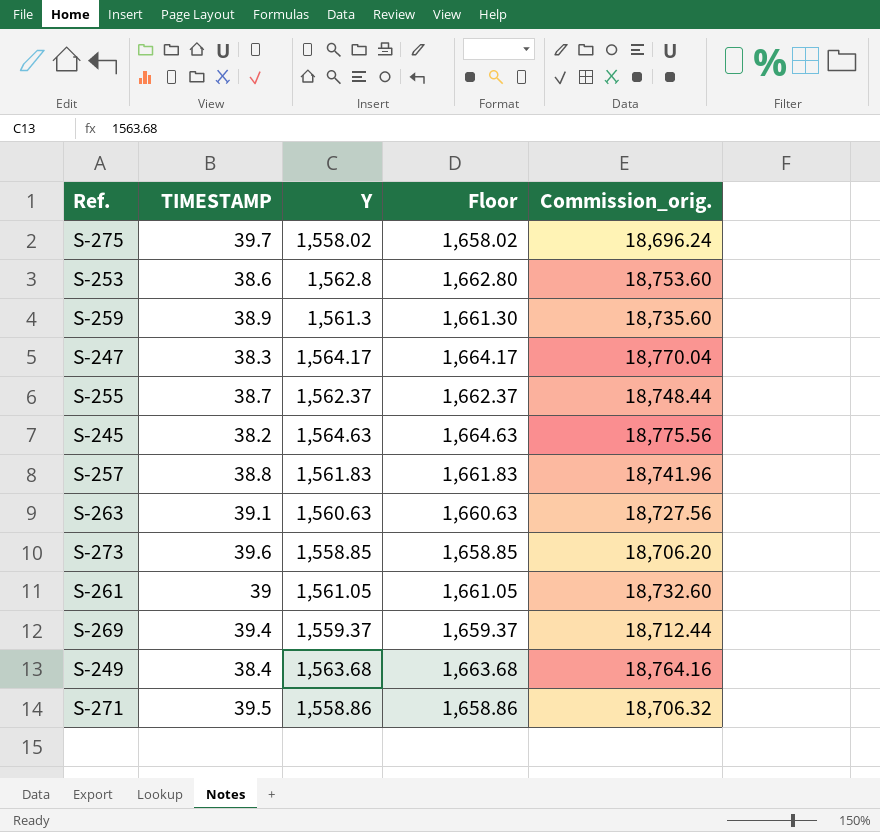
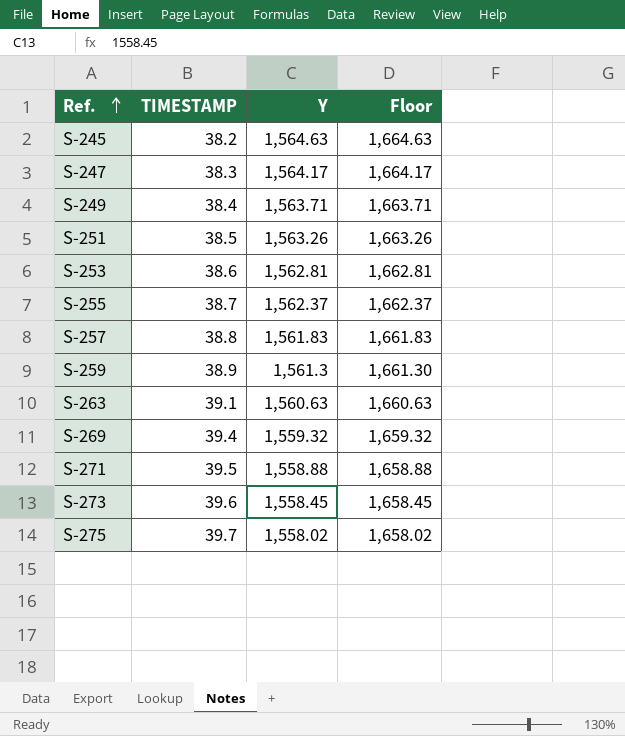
row order: none -> Ref. ascending
column Commission_orig. | formula: [Y] * 12 -> none
row S-261: 39 | 1,561.05 | 1,661.05 | 18,732.60 -> none
S-249 | Y: 1,563.68 -> 1,563.71
S-249 | Floor: 1,663.68 -> 1,663.71
row S-251: none -> 38.5 | 1,563.26 | 1,663.26
S-253 | Y: 1,562.8 -> 1,562.81
S-253 | Floor: 1,662.80 -> 1,662.81
S-269 | Y: 1,559.37 -> 1,559.32
S-269 | Floor: 1,659.37 -> 1,659.32
S-271 | Y: 1,558.86 -> 1,558.88
S-271 | Floor: 1,658.86 -> 1,658.88
S-273 | Y: 1,558.85 -> 1,558.45
S-273 | Floor: 1,658.85 -> 1,658.45

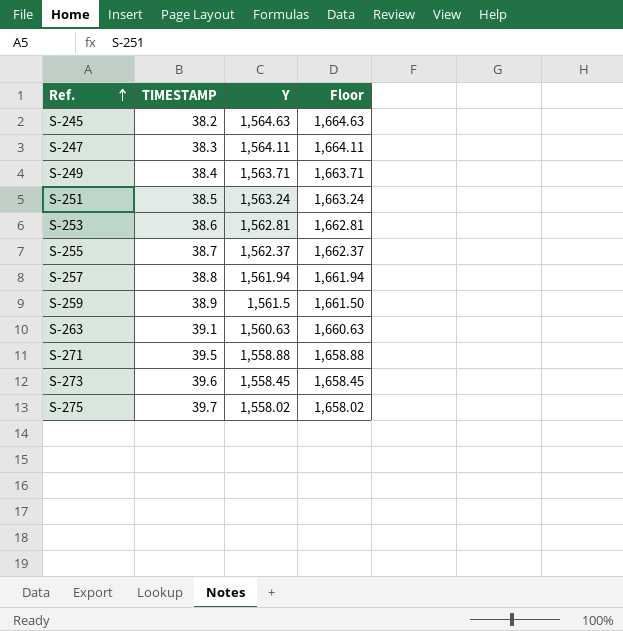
row S-269: 39.4 | 1,559.32 | 1,659.32 -> none
S-247 | Y: 1,564.17 -> 1,564.11
S-247 | Floor: 1,664.17 -> 1,664.11
S-251 | Y: 1,563.26 -> 1,563.24
S-251 | Floor: 1,663.26 -> 1,663.24
S-257 | Y: 1,561.83 -> 1,561.94
S-257 | Floor: 1,661.83 -> 1,661.94
S-259 | Y: 1,561.3 -> 1,561.5
S-259 | Floor: 1,661.30 -> 1,661.50

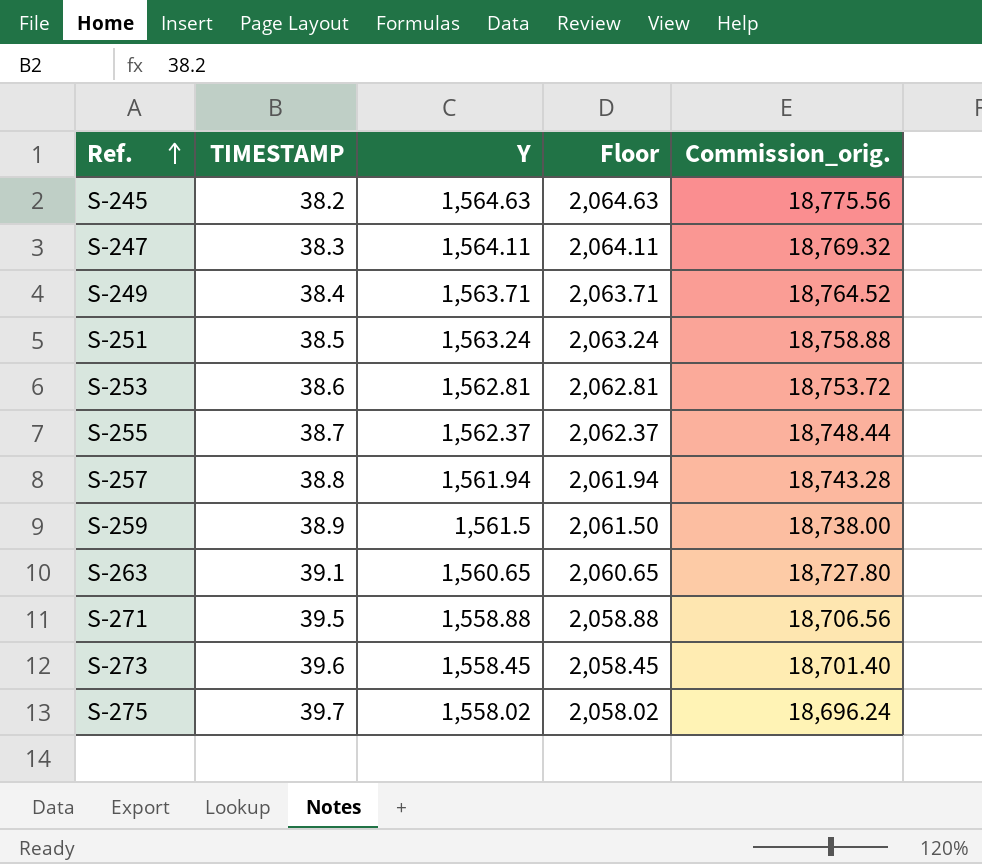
column Floor | formula: [Y] + 100 -> [Y] + 500
column Commission_orig. | formula: none -> [Y] * 12
S-263 | Y: 1,560.63 -> 1,560.65

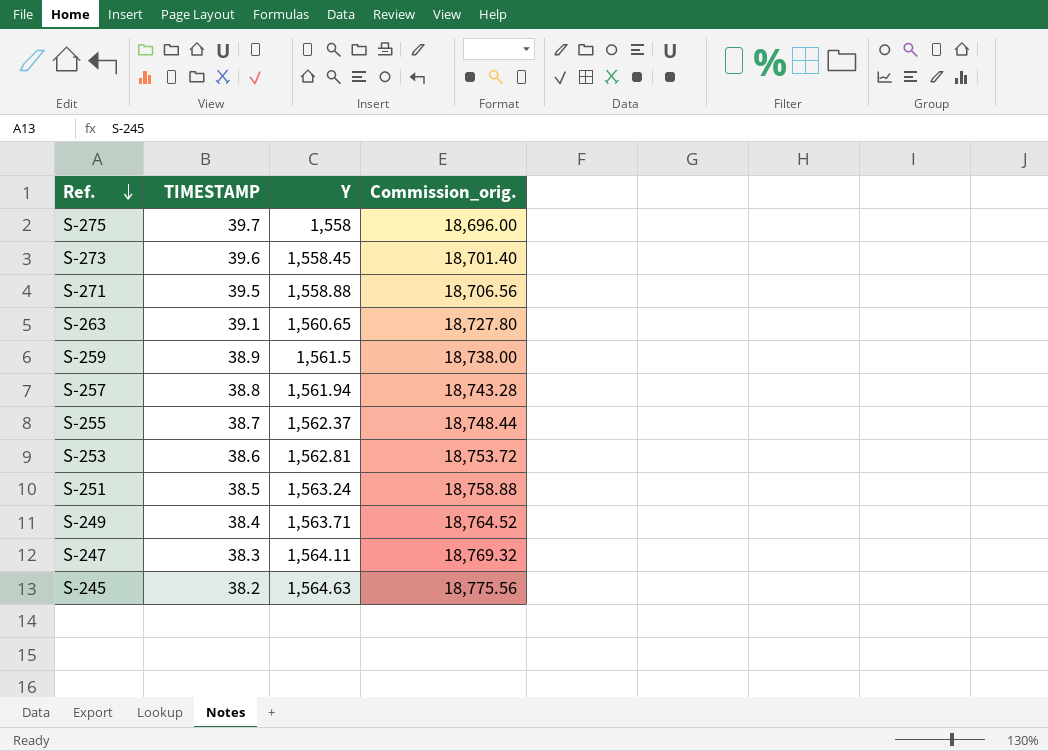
row order: Ref. ascending -> Ref. descending
column Floor | formula: [Y] + 500 -> none
S-275 | Y: 1,558.02 -> 1,558
S-275 | Commission_orig.: 18,696.24 -> 18,696.00

